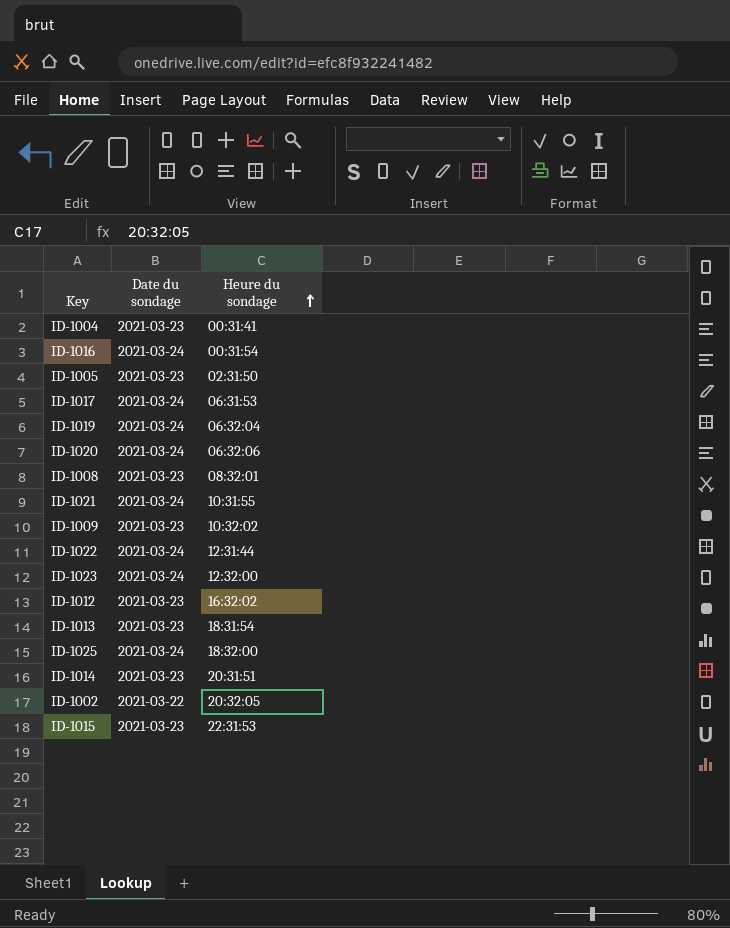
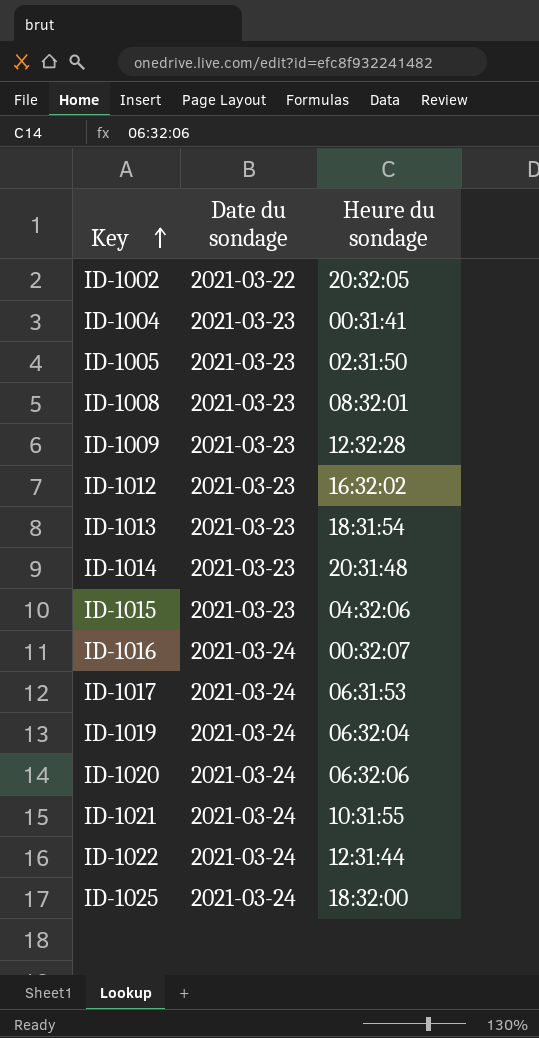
row order: Heure du sondage ascending -> Key ascending
row ID-1023: 2021-03-24 | 12:32:00 -> none
ID-1009 | Heure du sondage: 10:32:02 -> 12:32:28
ID-1014 | Heure du sondage: 20:31:51 -> 20:31:48
ID-1015 | Heure du sondage: 22:31:53 -> 04:32:06
ID-1016 | Heure du sondage: 00:31:54 -> 00:32:07

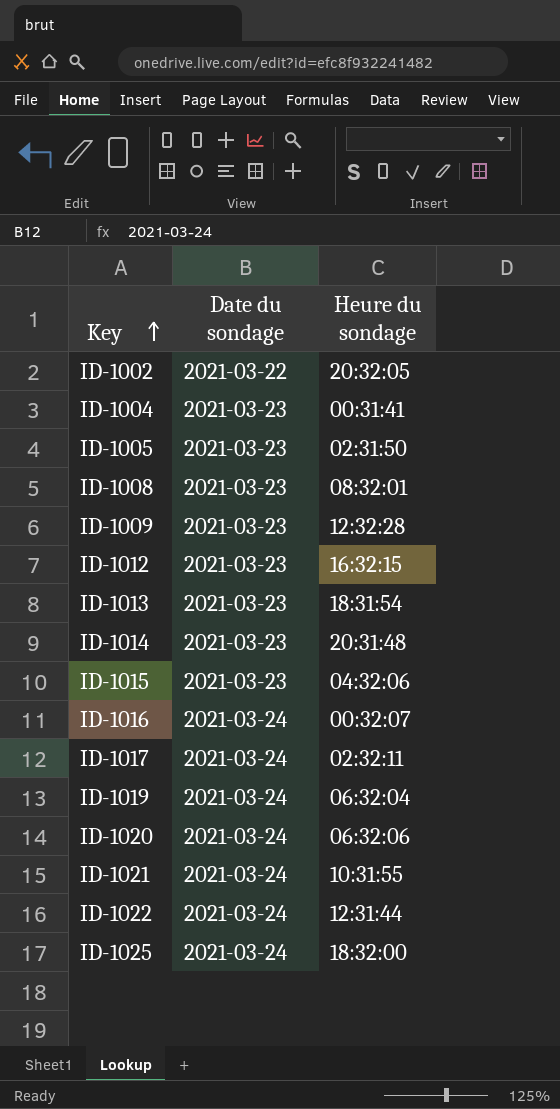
ID-1012 | Heure du sondage: 16:32:02 -> 16:32:15
ID-1017 | Heure du sondage: 06:31:53 -> 02:32:11

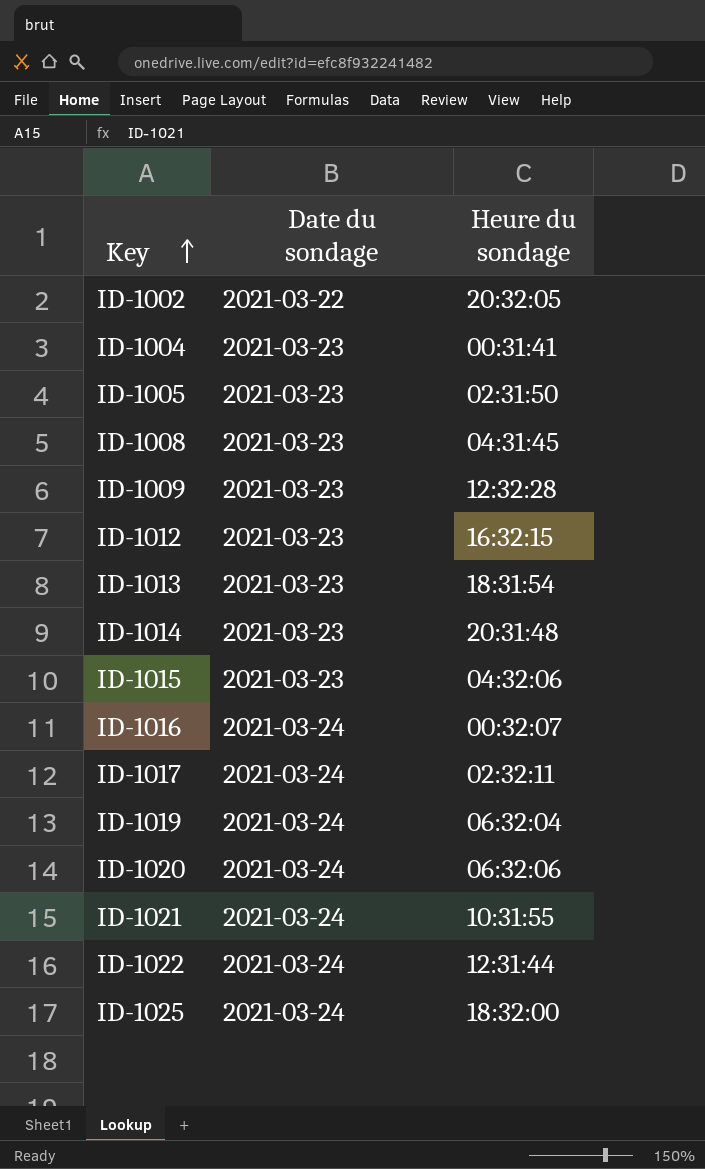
ID-1008 | Heure du sondage: 08:32:01 -> 04:31:45

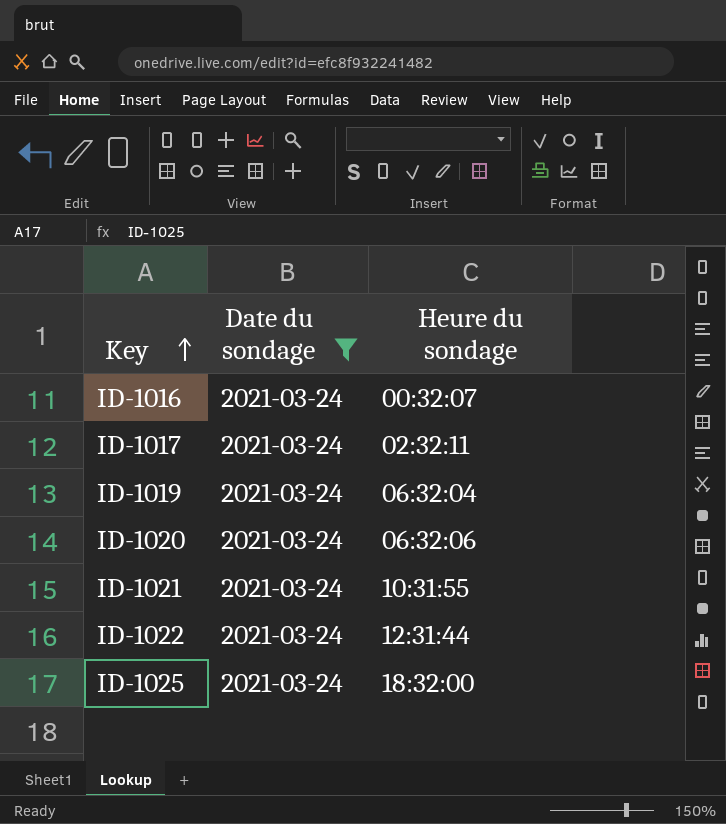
filter: none -> Date du sondage = 2021-03-24

